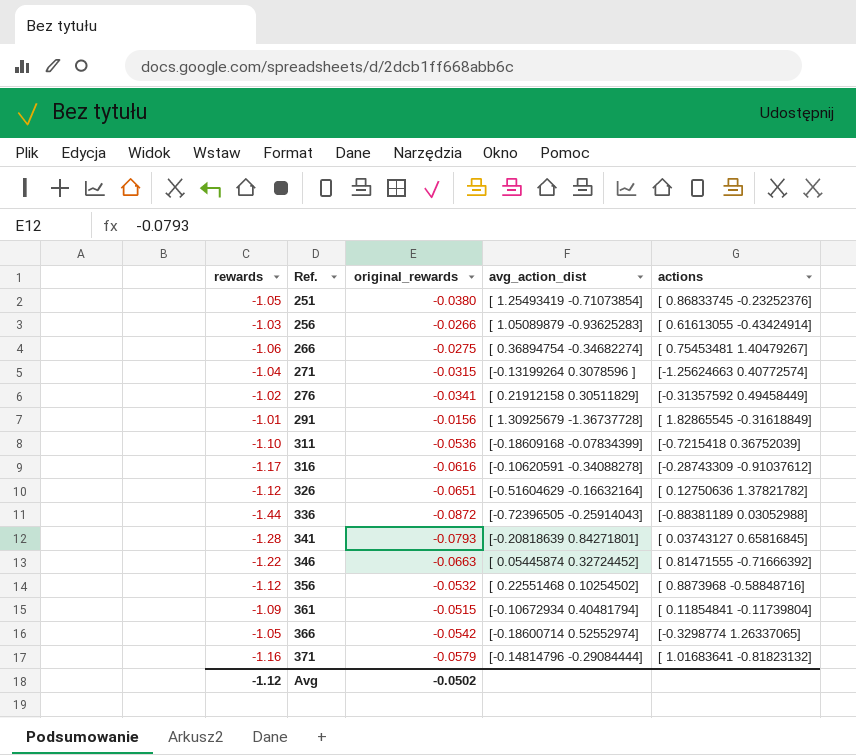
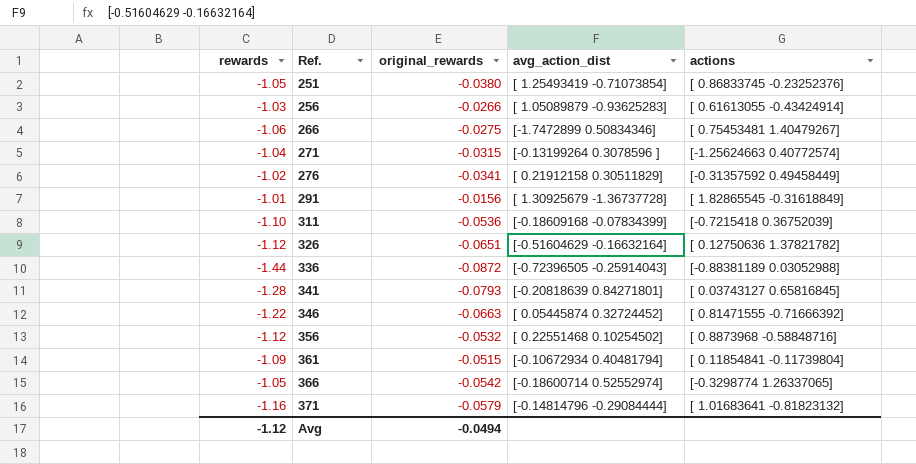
row 316: -1.17 | -0.0616 | [-0.10620591 -0.34088278] | [-0.28743309 -0.91037612] -> none
266 | avg_action_dist: [ 0.36894754 -0.34682274] -> [-1.7472899 0.50834346]
Avg | original_rewards: -0.0502 -> -0.0494

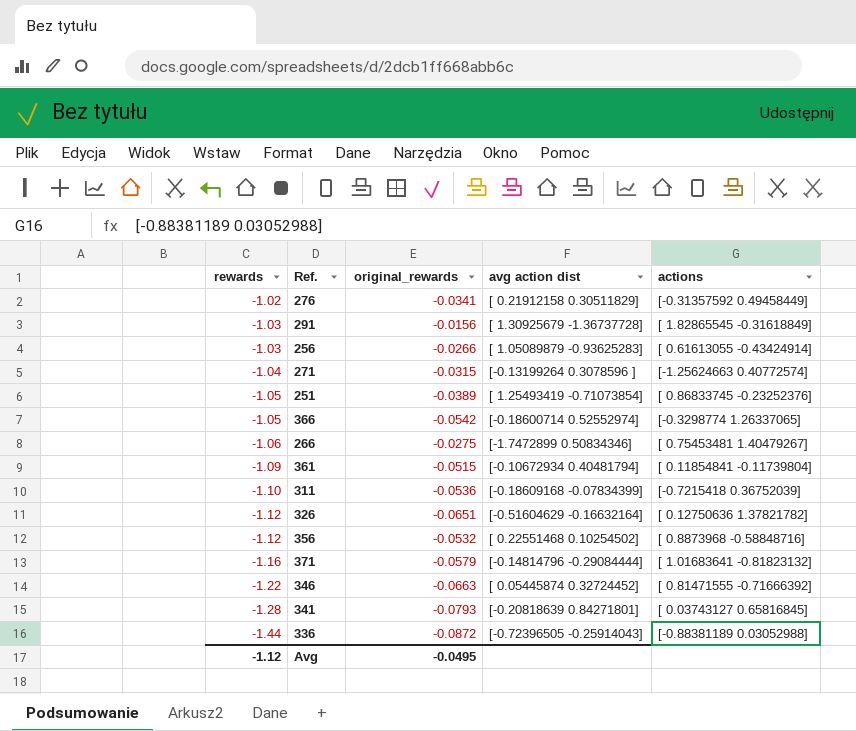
row order: Ref. ascending -> rewards descending
column name: avg_action_dist -> avg action dist
291 | rewards: -1.01 -> -1.03
251 | original_rewards: -0.0380 -> -0.0389
Avg | original_rewards: -0.0494 -> -0.0495

